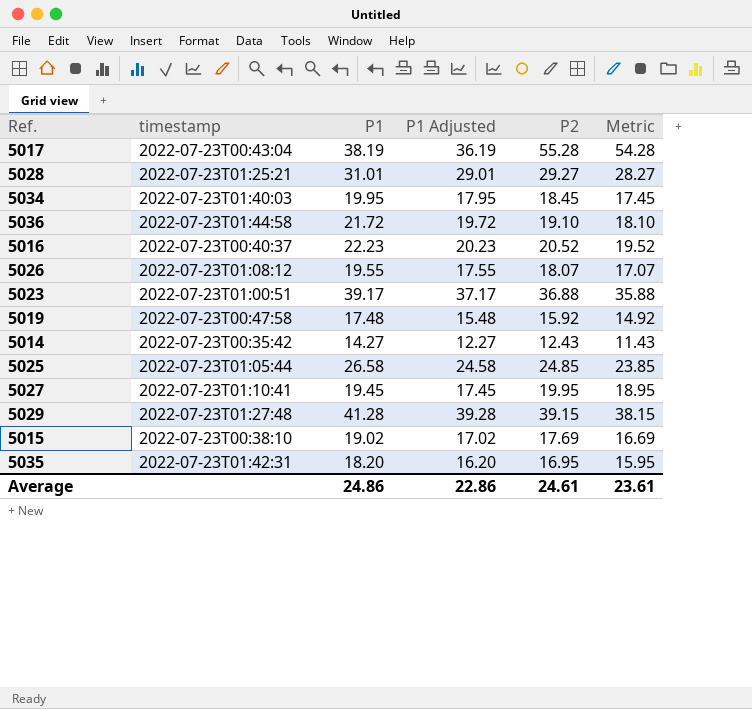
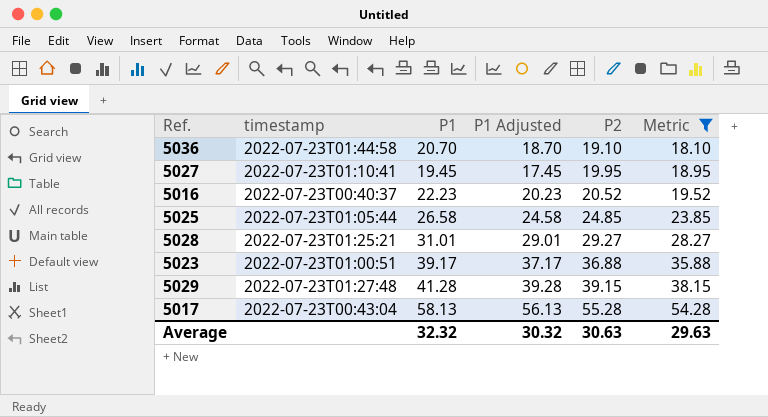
filter: none -> Metric >= 18.10
row order: none -> P2 ascending
5036 | P1: 21.72 -> 20.70
5036 | P1 Adjusted: 19.72 -> 18.70
5017 | P1: 38.19 -> 58.13
5017 | P1 Adjusted: 36.19 -> 56.13
Average | P1: 24.86 -> 32.32
Average | P1 Adjusted: 22.86 -> 30.32
Average | P2: 24.61 -> 30.63
Average | Metric: 23.61 -> 29.63

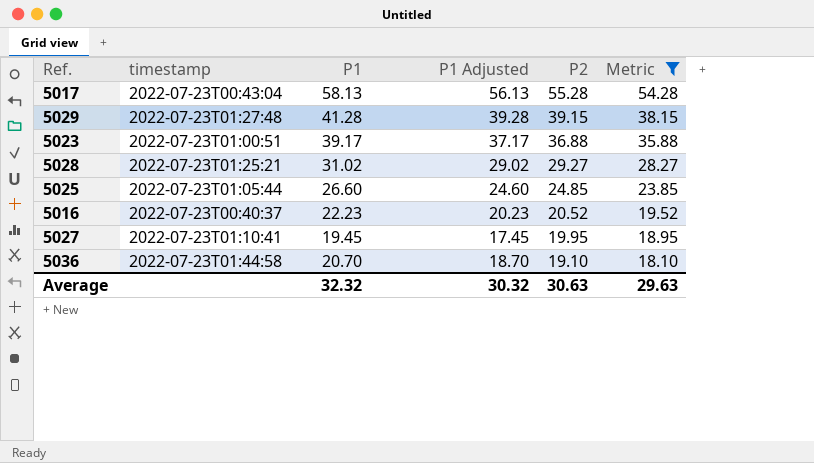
row order: P2 ascending -> P2 descending
5028 | P1: 31.01 -> 31.02
5028 | P1 Adjusted: 29.01 -> 29.02
5025 | P1: 26.58 -> 26.60
5025 | P1 Adjusted: 24.58 -> 24.60

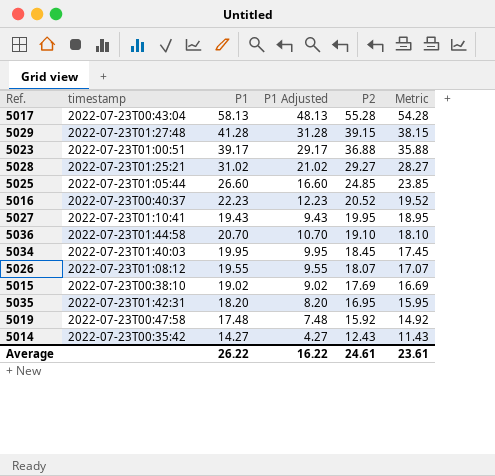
filter: Metric >= 18.10 -> none
column P1 Adjusted | formula: [P1] - 2 -> [P1] - 10
5027 | P1: 19.45 -> 19.43
Average | P1: 32.32 -> 26.22
Average | P1 Adjusted: 30.32 -> 16.22
Average | P2: 30.63 -> 24.61
Average | Metric: 29.63 -> 23.61

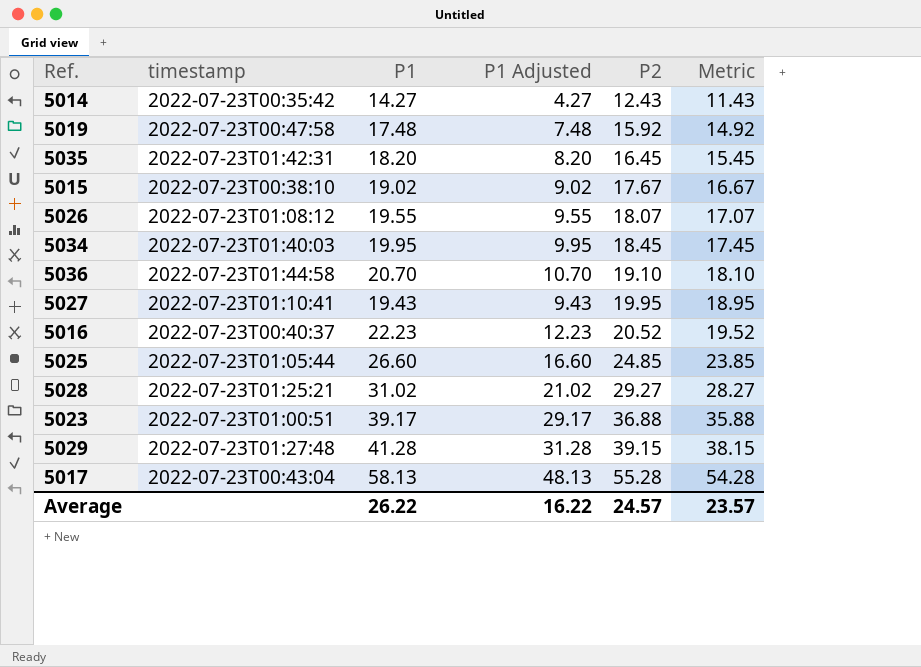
row order: P2 descending -> P2 ascending
5035 | P2: 16.95 -> 16.45
5035 | Metric: 15.95 -> 15.45
5015 | P2: 17.69 -> 17.67
5015 | Metric: 16.69 -> 16.67
Average | P2: 24.61 -> 24.57
Average | Metric: 23.61 -> 23.57

